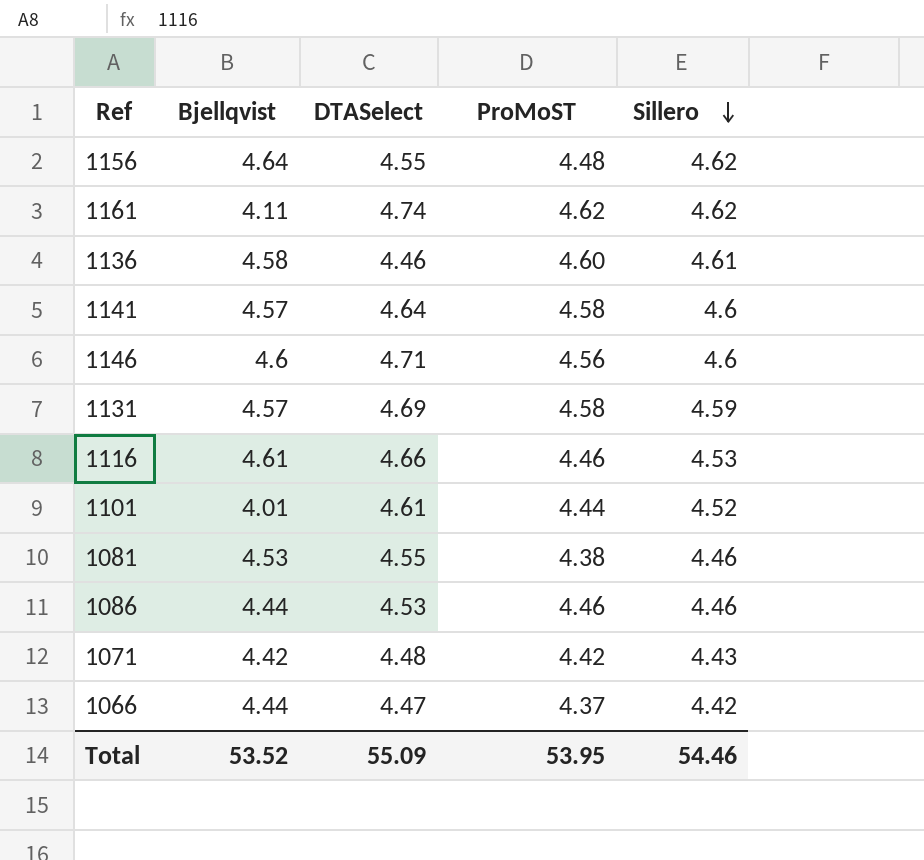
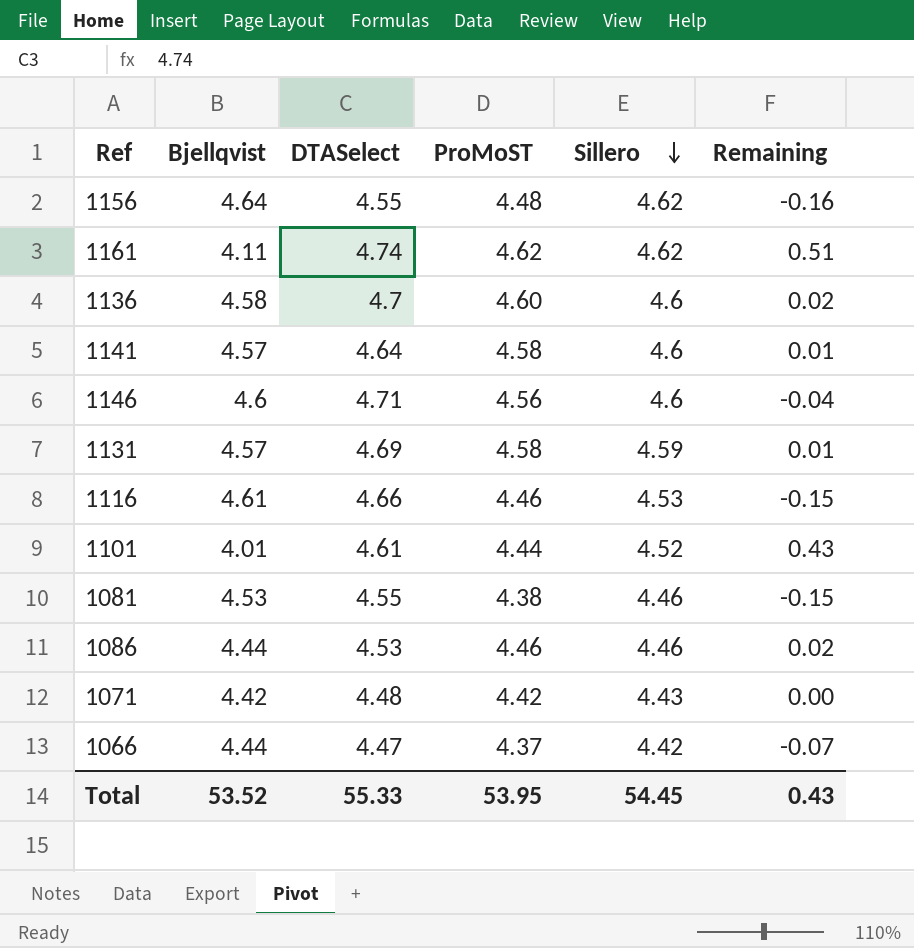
column Remaining | formula: none -> [ProMoST] - [Bjellqvist]
1136 | DTASelect: 4.46 -> 4.7
1136 | Sillero: 4.61 -> 4.6
Total | DTASelect: 55.09 -> 55.33
Total | Sillero: 54.46 -> 54.45

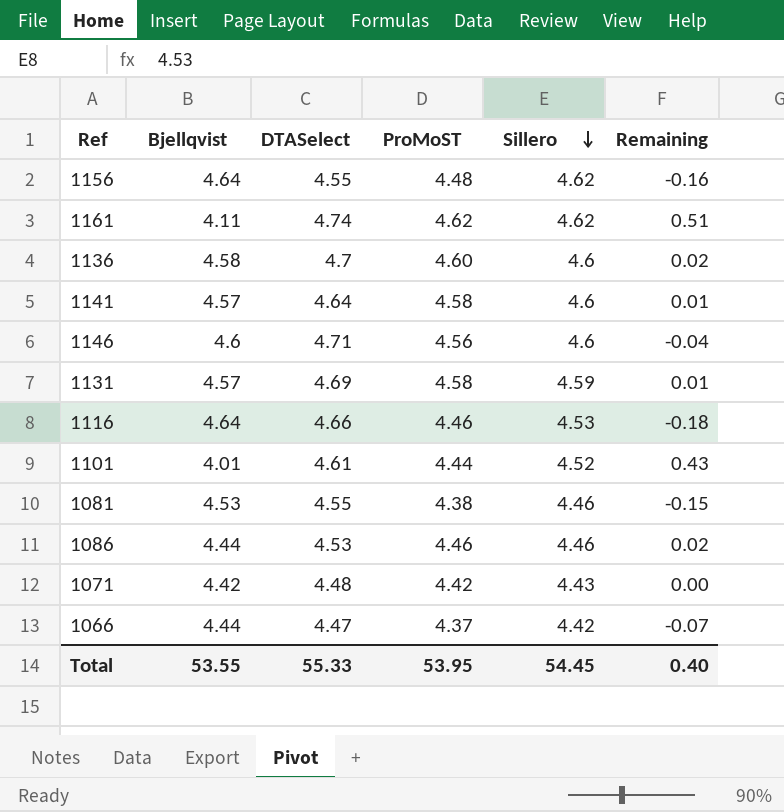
1116 | Bjellqvist: 4.61 -> 4.64
1116 | Remaining: -0.15 -> -0.18
Total | Bjellqvist: 53.52 -> 53.55
Total | Remaining: 0.43 -> 0.40

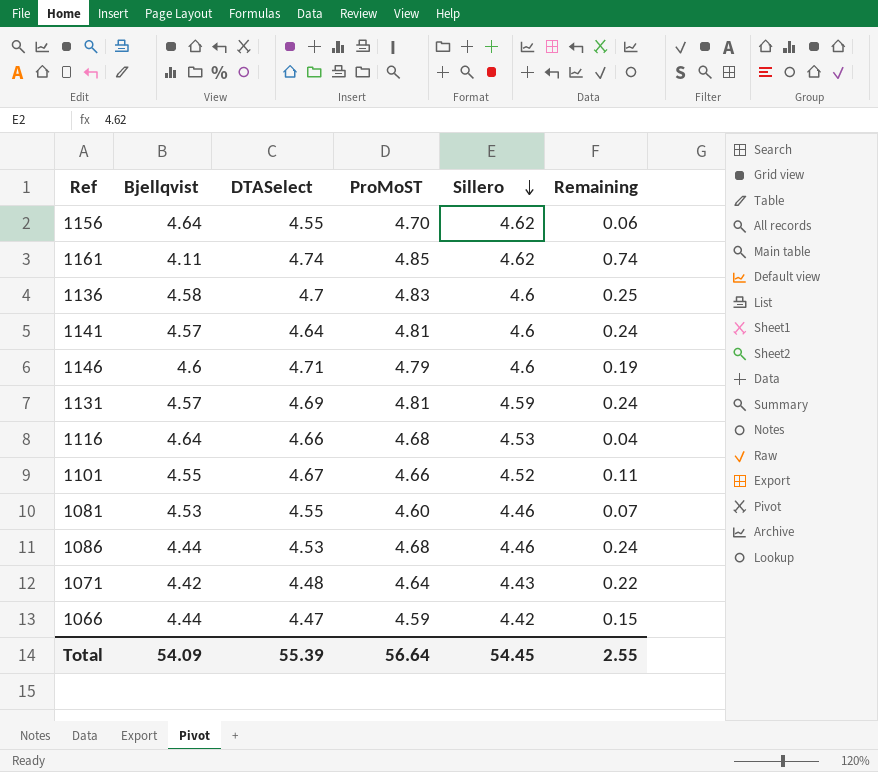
1156 | ProMoST: 4.48 -> 4.70
1156 | Remaining: -0.16 -> 0.06
1161 | ProMoST: 4.62 -> 4.85
1161 | Remaining: 0.51 -> 0.74
1136 | ProMoST: 4.60 -> 4.83
1136 | Remaining: 0.02 -> 0.25
1141 | ProMoST: 4.58 -> 4.81
1141 | Remaining: 0.01 -> 0.24
1146 | ProMoST: 4.56 -> 4.79
1146 | Remaining: -0.04 -> 0.19
1131 | ProMoST: 4.58 -> 4.81
1131 | Remaining: 0.01 -> 0.24
1116 | ProMoST: 4.46 -> 4.68
1116 | Remaining: -0.18 -> 0.04
1101 | Bjellqvist: 4.01 -> 4.55
1101 | DTASelect: 4.61 -> 4.67
1101 | ProMoST: 4.44 -> 4.66
1101 | Remaining: 0.43 -> 0.11
1081 | ProMoST: 4.38 -> 4.60
1081 | Remaining: -0.15 -> 0.07
1086 | ProMoST: 4.46 -> 4.68
1086 | Remaining: 0.02 -> 0.24
1071 | ProMoST: 4.42 -> 4.64
1071 | Remaining: 0.00 -> 0.22
1066 | ProMoST: 4.37 -> 4.59
1066 | Remaining: -0.07 -> 0.15
Total | Bjellqvist: 53.55 -> 54.09
Total | DTASelect: 55.33 -> 55.39
Total | ProMoST: 53.95 -> 56.64
Total | Remaining: 0.40 -> 2.55

